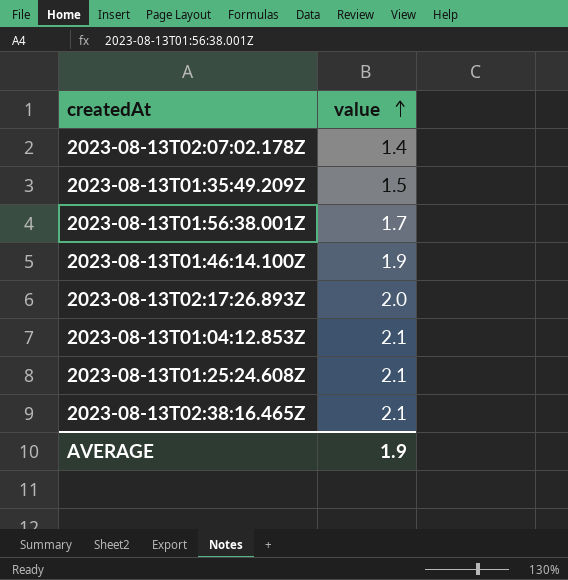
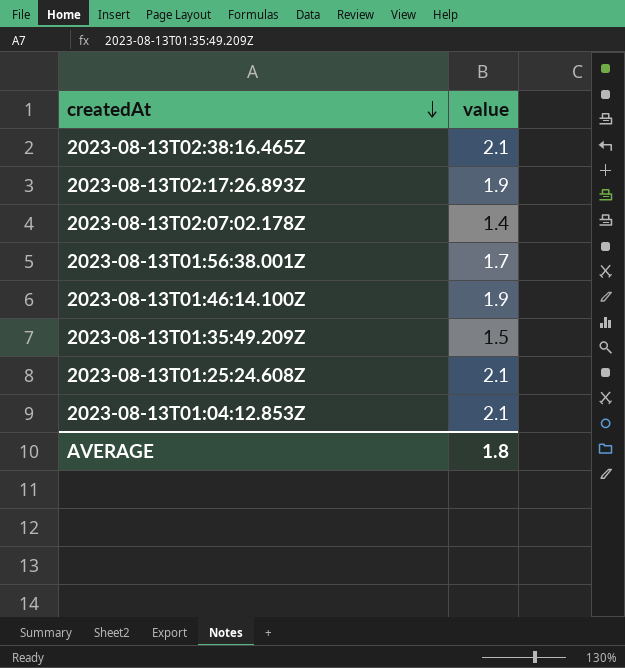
row order: value ascending -> createdAt descending
2023-08-13T02:17:26.893Z | value: 2.0 -> 1.9
AVERAGE | value: 1.9 -> 1.8

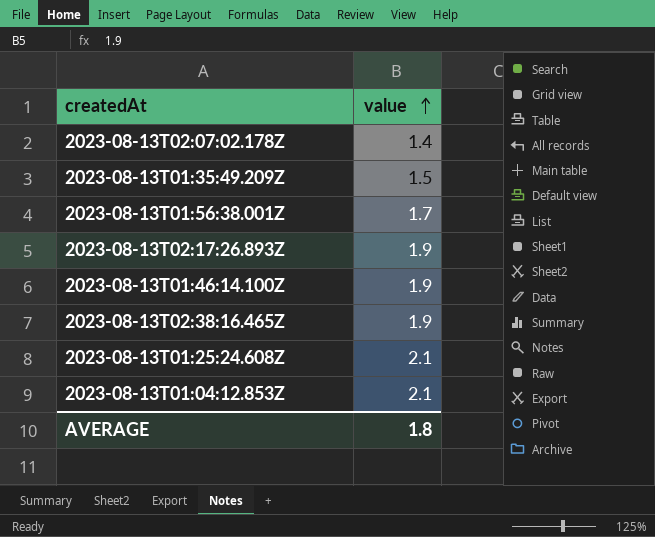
row order: createdAt descending -> value ascending
2023-08-13T02:38:16.465Z | value: 2.1 -> 1.9

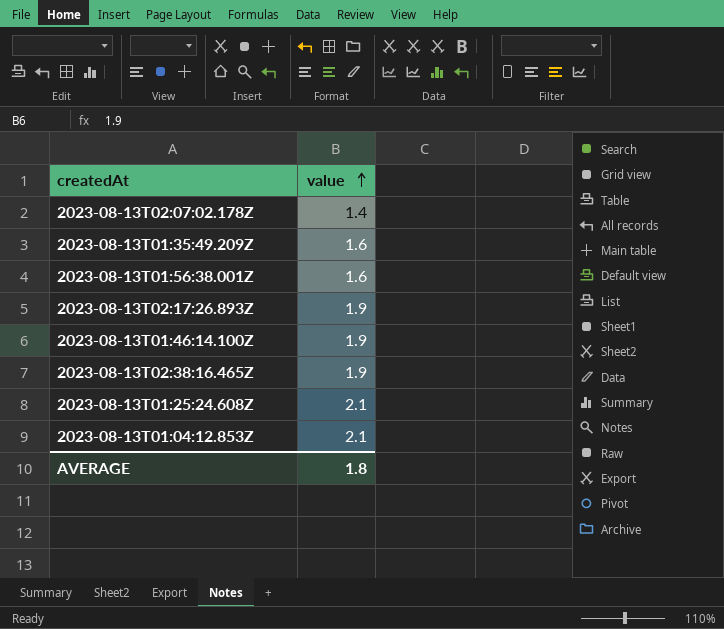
2023-08-13T01:35:49.209Z | value: 1.5 -> 1.6
2023-08-13T01:56:38.001Z | value: 1.7 -> 1.6

